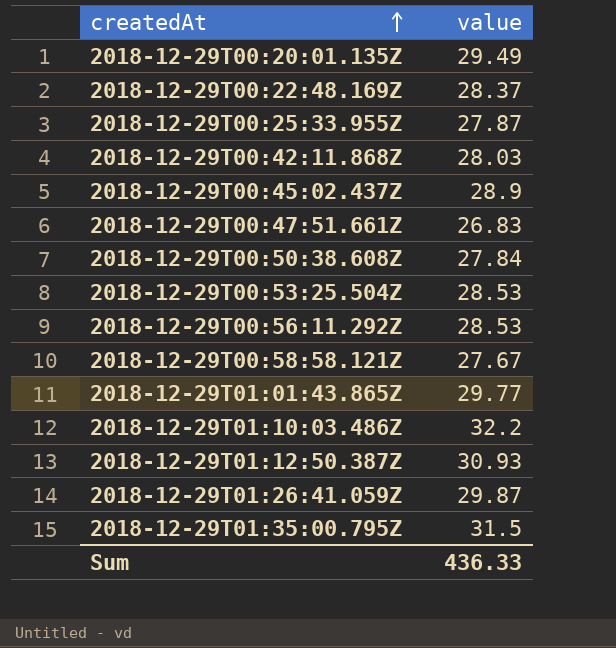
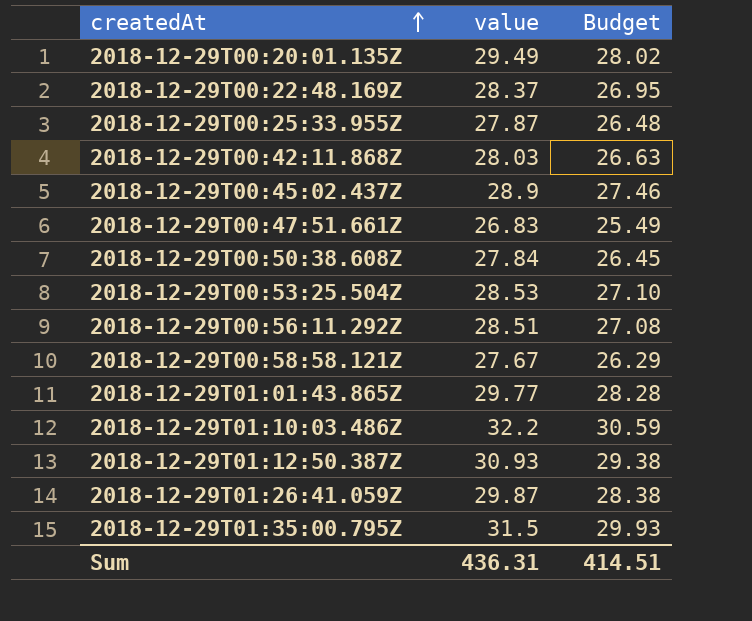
column Budget | formula: none -> [value] * 0.95
2018-12-29T00:56:11.292Z | value: 28.53 -> 28.51
Sum | value: 436.33 -> 436.31

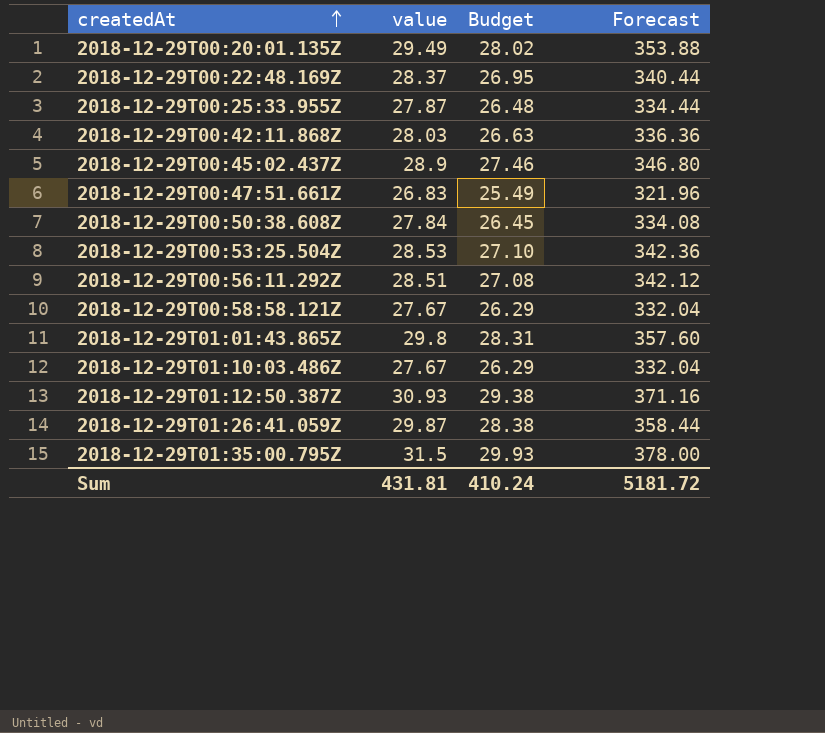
column Forecast | formula: none -> [value] * 12
2018-12-29T01:01:43.865Z | value: 29.77 -> 29.8
2018-12-29T01:01:43.865Z | Budget: 28.28 -> 28.31
2018-12-29T01:10:03.486Z | value: 32.2 -> 27.67
2018-12-29T01:10:03.486Z | Budget: 30.59 -> 26.29
Sum | value: 436.31 -> 431.81
Sum | Budget: 414.51 -> 410.24

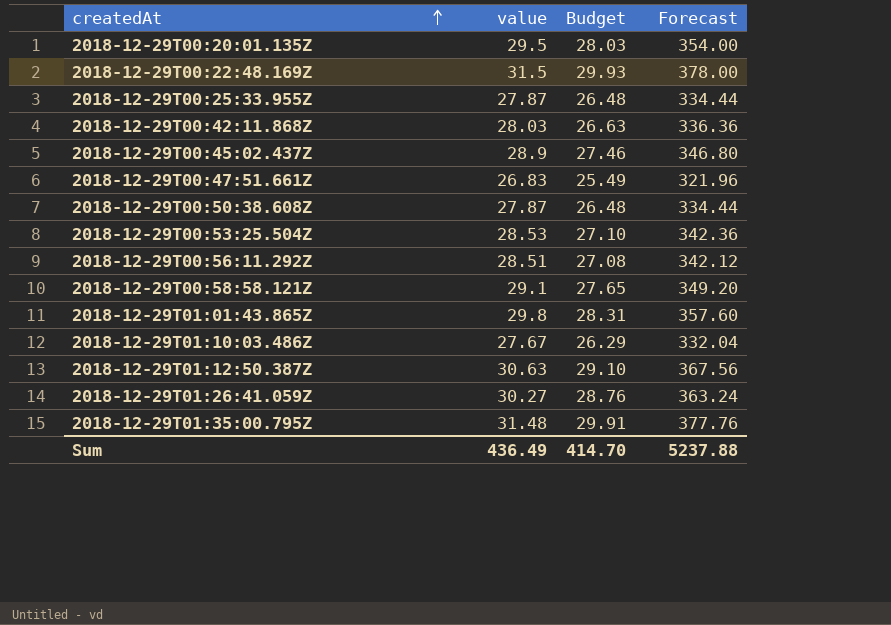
2018-12-29T00:20:01.135Z | value: 29.49 -> 29.5
2018-12-29T00:20:01.135Z | Budget: 28.02 -> 28.03
2018-12-29T00:20:01.135Z | Forecast: 353.88 -> 354.00
2018-12-29T00:22:48.169Z | value: 28.37 -> 31.5
2018-12-29T00:22:48.169Z | Budget: 26.95 -> 29.93
2018-12-29T00:22:48.169Z | Forecast: 340.44 -> 378.00
2018-12-29T00:50:38.608Z | value: 27.84 -> 27.87
2018-12-29T00:50:38.608Z | Budget: 26.45 -> 26.48
2018-12-29T00:50:38.608Z | Forecast: 334.08 -> 334.44
2018-12-29T00:58:58.121Z | value: 27.67 -> 29.1
2018-12-29T00:58:58.121Z | Budget: 26.29 -> 27.65
2018-12-29T00:58:58.121Z | Forecast: 332.04 -> 349.20
2018-12-29T01:12:50.387Z | value: 30.93 -> 30.63
2018-12-29T01:12:50.387Z | Budget: 29.38 -> 29.10
2018-12-29T01:12:50.387Z | Forecast: 371.16 -> 367.56
2018-12-29T01:26:41.059Z | value: 29.87 -> 30.27
2018-12-29T01:26:41.059Z | Budget: 28.38 -> 28.76
2018-12-29T01:26:41.059Z | Forecast: 358.44 -> 363.24
2018-12-29T01:35:00.795Z | value: 31.5 -> 31.48
2018-12-29T01:35:00.795Z | Budget: 29.93 -> 29.91
2018-12-29T01:35:00.795Z | Forecast: 378.00 -> 377.76
Sum | value: 431.81 -> 436.49
Sum | Budget: 410.24 -> 414.70
Sum | Forecast: 5181.72 -> 5237.88

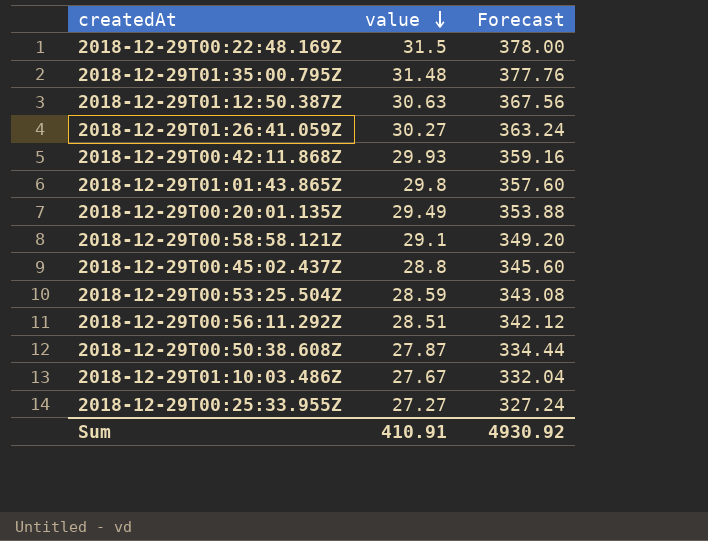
row order: createdAt ascending -> value descending
column Budget | formula: [value] * 0.95 -> none
row 2018-12-29T00:47:51.661Z: 26.83 | 25.49 | 321.96 -> none
2018-12-29T00:42:11.868Z | value: 28.03 -> 29.93
2018-12-29T00:42:11.868Z | Forecast: 336.36 -> 359.16
2018-12-29T00:20:01.135Z | value: 29.5 -> 29.49
2018-12-29T00:20:01.135Z | Forecast: 354.00 -> 353.88
2018-12-29T00:45:02.437Z | value: 28.9 -> 28.8
2018-12-29T00:45:02.437Z | Forecast: 346.80 -> 345.60
2018-12-29T00:53:25.504Z | value: 28.53 -> 28.59
2018-12-29T00:53:25.504Z | Forecast: 342.36 -> 343.08
2018-12-29T00:25:33.955Z | value: 27.87 -> 27.27
2018-12-29T00:25:33.955Z | Forecast: 334.44 -> 327.24
Sum | value: 436.49 -> 410.91
Sum | Forecast: 5237.88 -> 4930.92

